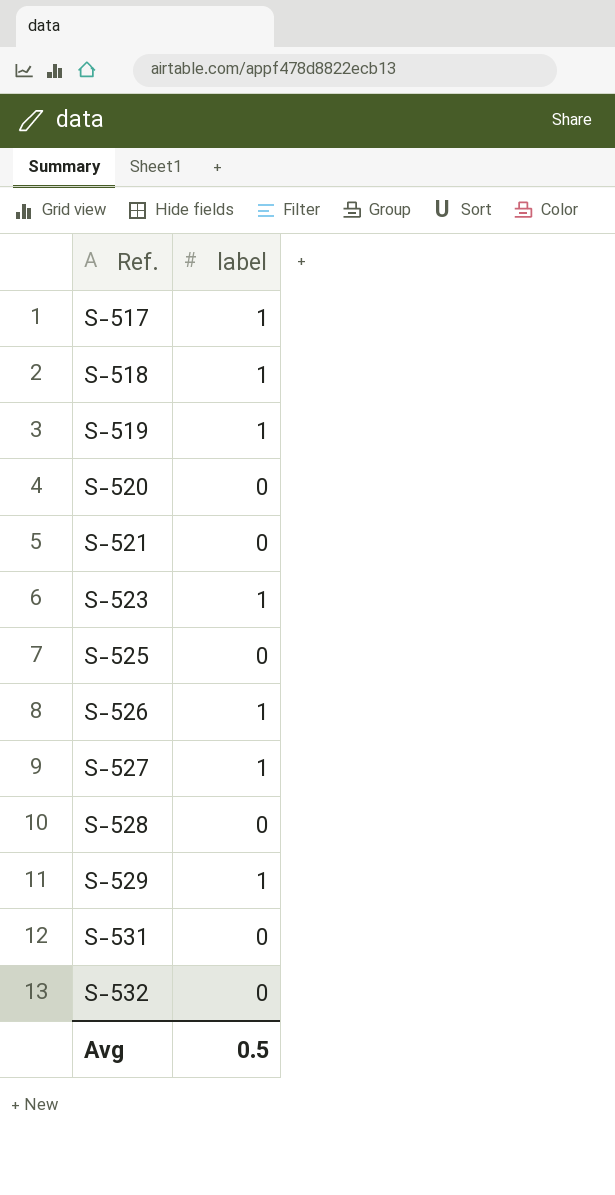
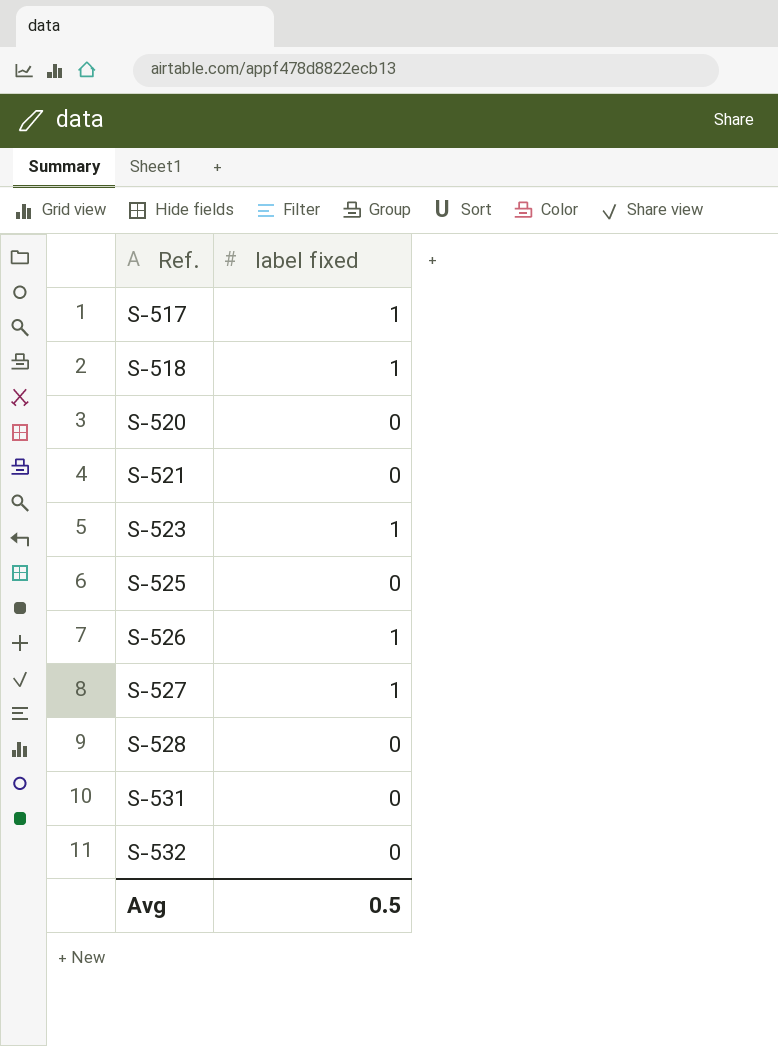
column name: label -> label fixed
row S-519: 1 -> none
row S-529: 1 -> none

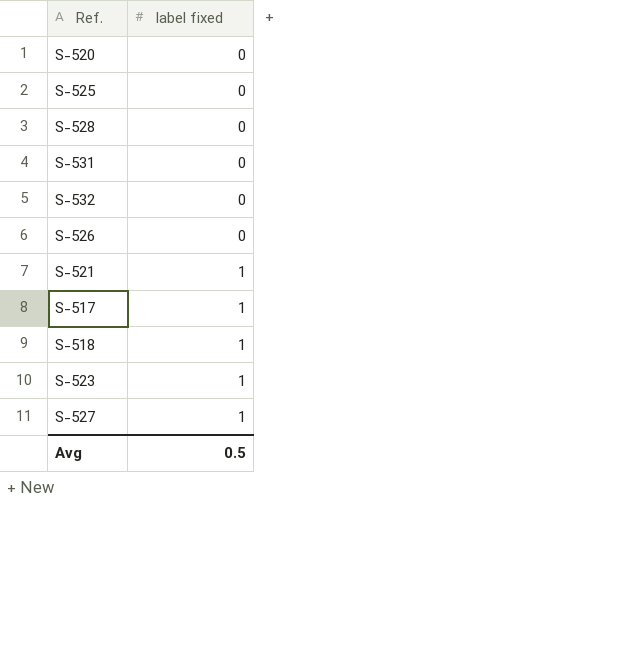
row order: Ref. ascending -> label fixed ascending
S-526 | label fixed: 1 -> 0
S-521 | label fixed: 0 -> 1

